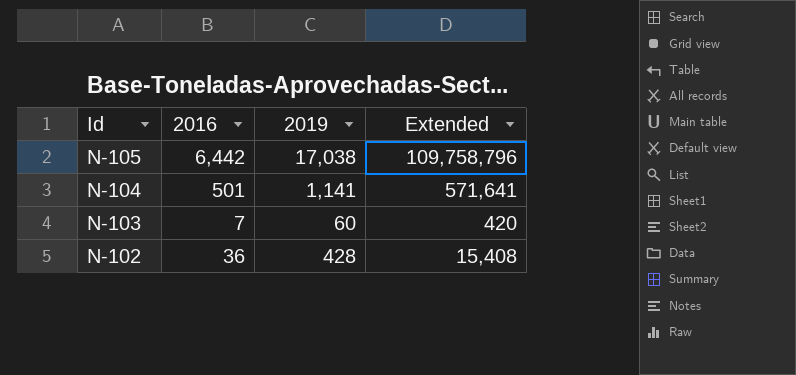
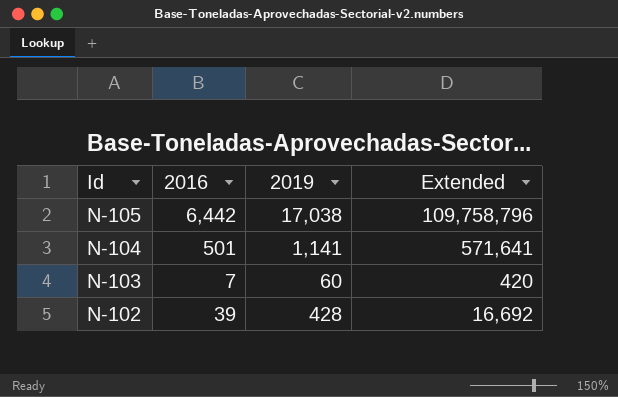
N-102 | 2016: 36 -> 39
N-102 | Extended: 15,408 -> 16,692

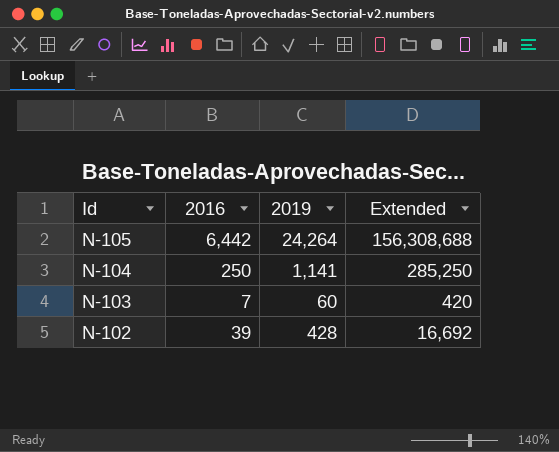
N-105 | 2019: 17,038 -> 24,264
N-105 | Extended: 109,758,796 -> 156,308,688
N-104 | 2016: 501 -> 250
N-104 | Extended: 571,641 -> 285,250

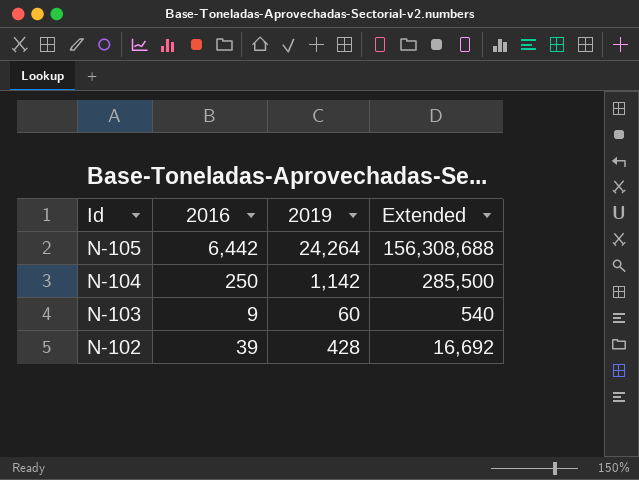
N-104 | 2019: 1,141 -> 1,142
N-104 | Extended: 285,250 -> 285,500
N-103 | 2016: 7 -> 9
N-103 | Extended: 420 -> 540

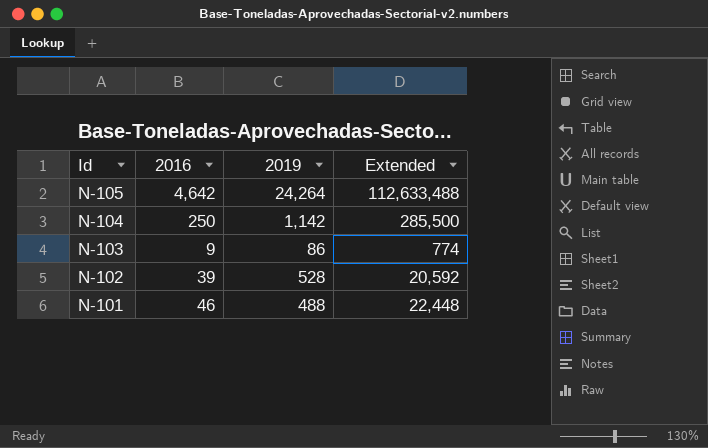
N-105 | 2016: 6,442 -> 4,642
N-105 | Extended: 156,308,688 -> 112,633,488
N-103 | 2019: 60 -> 86
N-103 | Extended: 540 -> 774
N-102 | 2019: 428 -> 528
N-102 | Extended: 16,692 -> 20,592
row N-101: none -> 46 | 488 | 22,448

